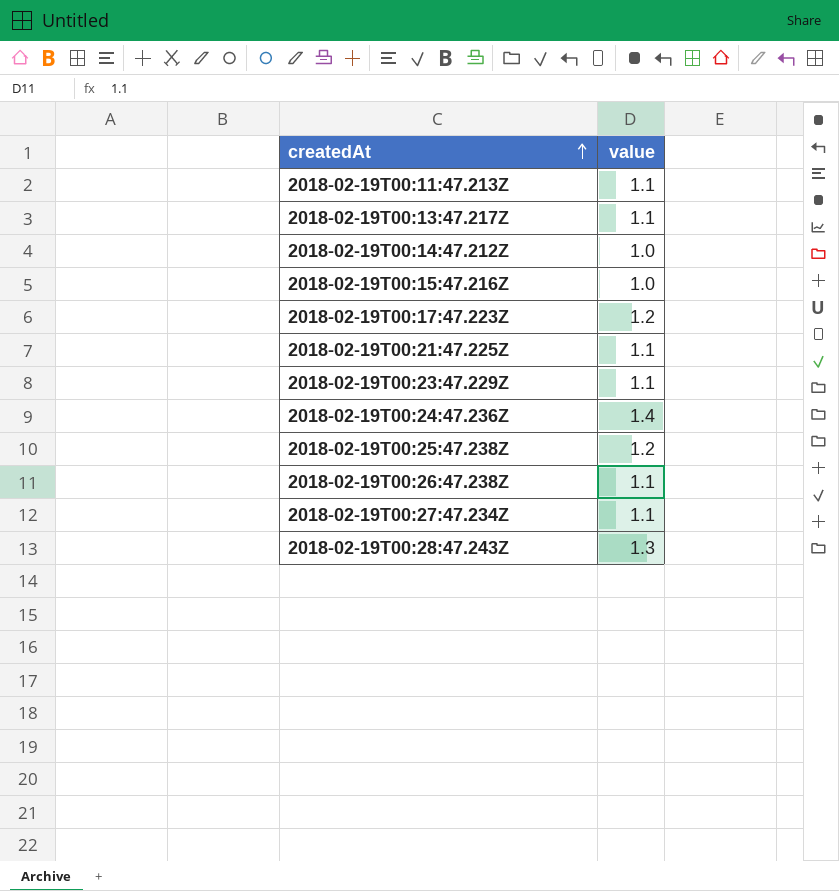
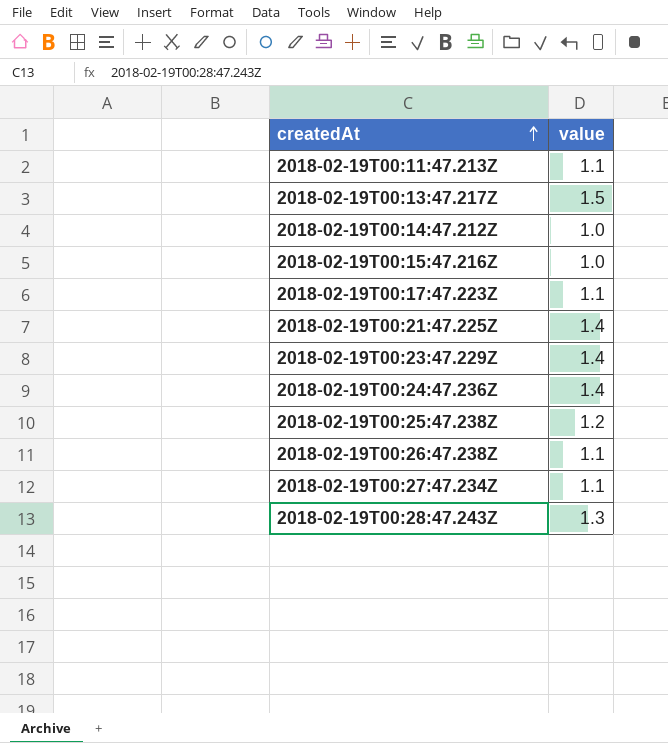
2018-02-19T00:13:47.217Z | value: 1.1 -> 1.5
2018-02-19T00:17:47.223Z | value: 1.2 -> 1.1
2018-02-19T00:21:47.225Z | value: 1.1 -> 1.4
2018-02-19T00:23:47.229Z | value: 1.1 -> 1.4

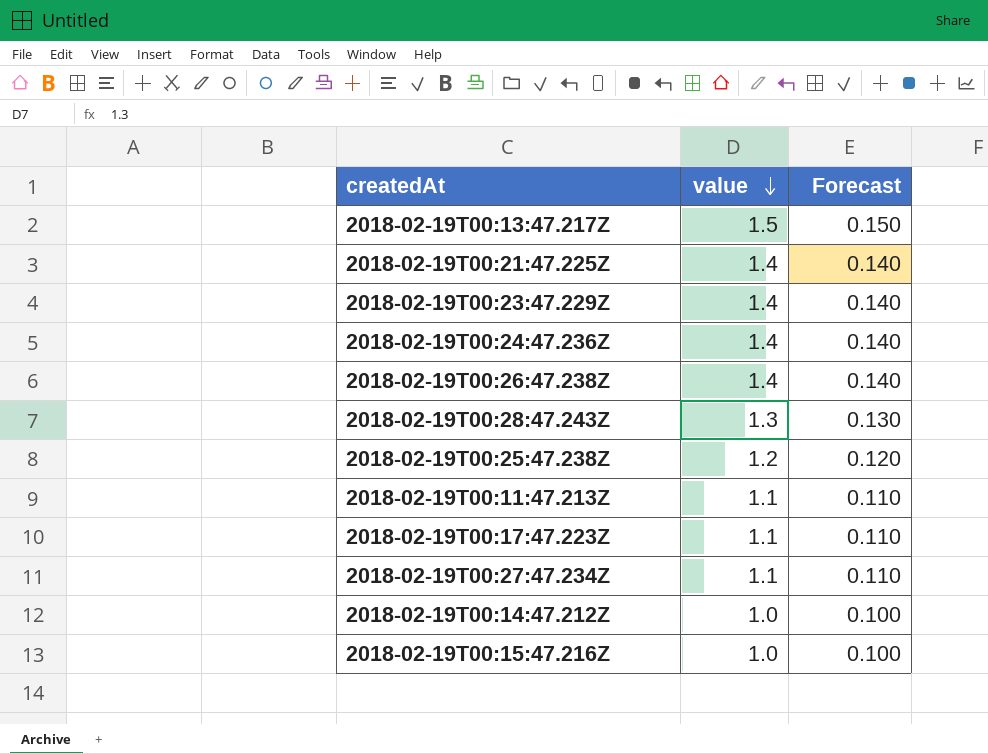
row order: createdAt ascending -> value descending
column Forecast | formula: none -> [value] * 0.1
2018-02-19T00:26:47.238Z | value: 1.1 -> 1.4

